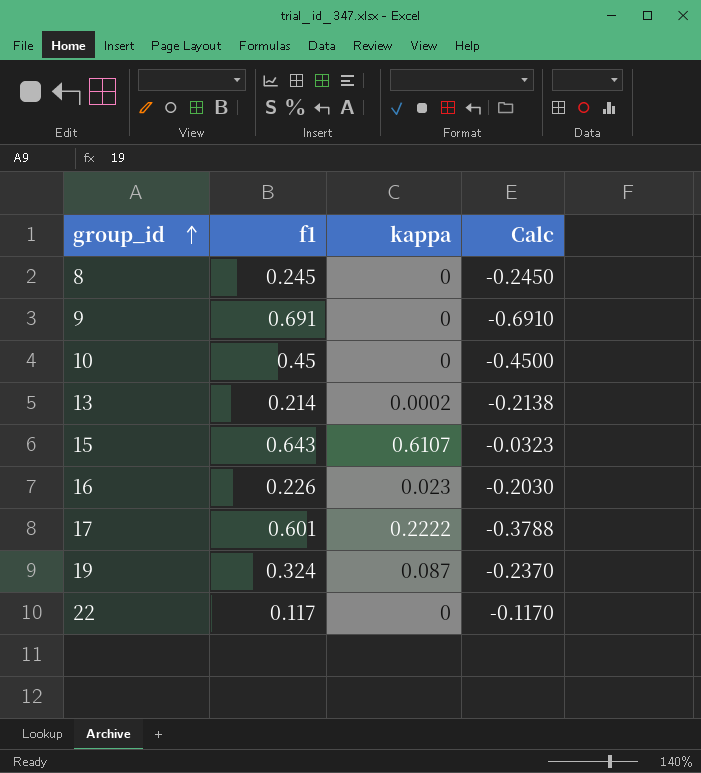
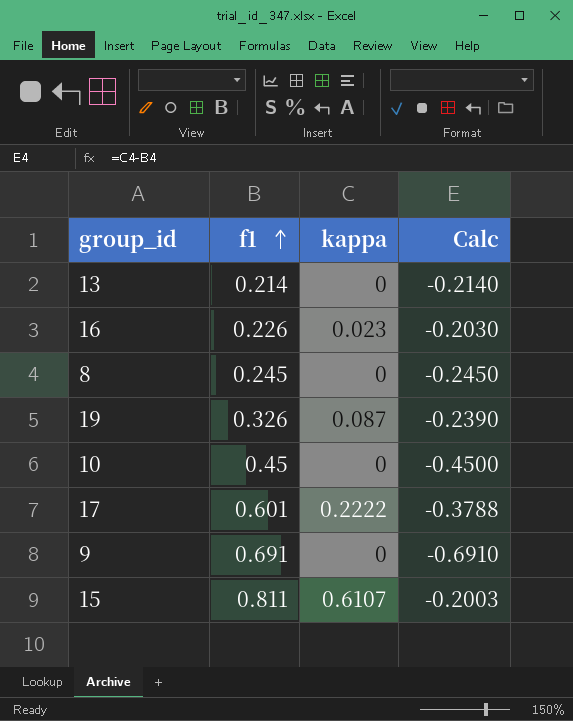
row order: group_id ascending -> f1 ascending
row 22: 0.117 | 0 | -0.1170 -> none
13 | kappa: 0.0002 -> 0
13 | Calc: -0.2138 -> -0.2140
19 | f1: 0.324 -> 0.326
19 | Calc: -0.2370 -> -0.2390
15 | f1: 0.643 -> 0.811
15 | Calc: -0.0323 -> -0.2003

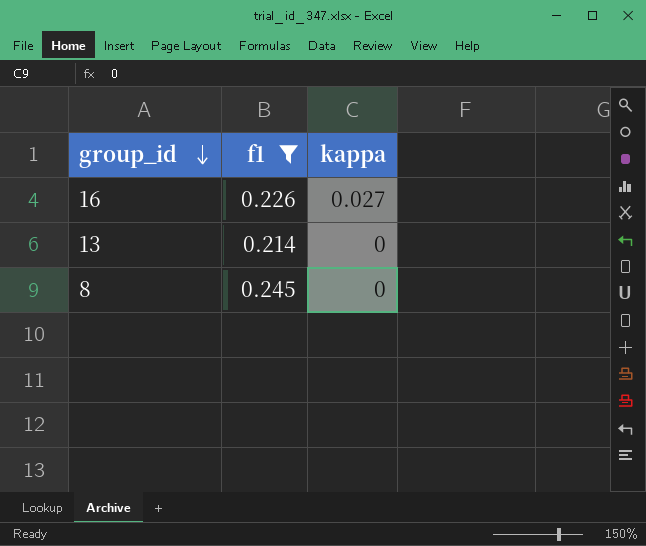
filter: none -> f1 <= 0.245
row order: f1 ascending -> group_id descending
column Calc | formula: [kappa] - [f1] -> none
16 | kappa: 0.023 -> 0.027

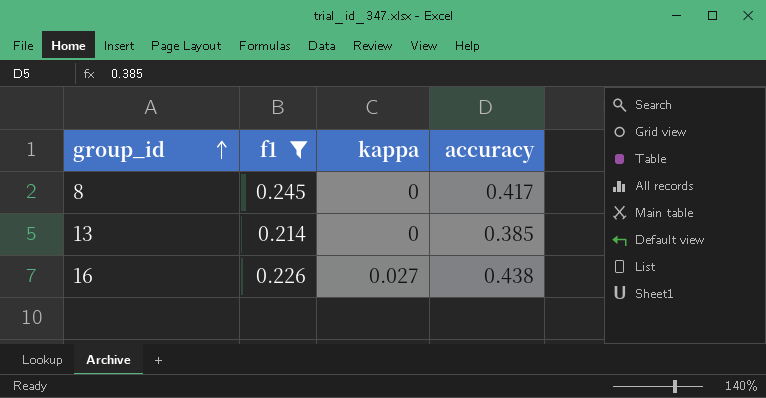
row order: group_id descending -> group_id ascending
column accuracy | position: none -> 4

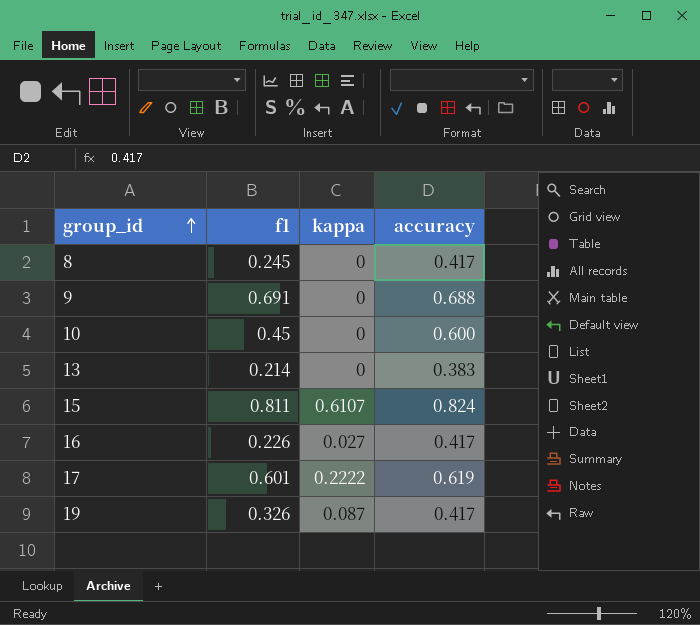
filter: f1 <= 0.245 -> none
13 | accuracy: 0.385 -> 0.383
16 | accuracy: 0.438 -> 0.417

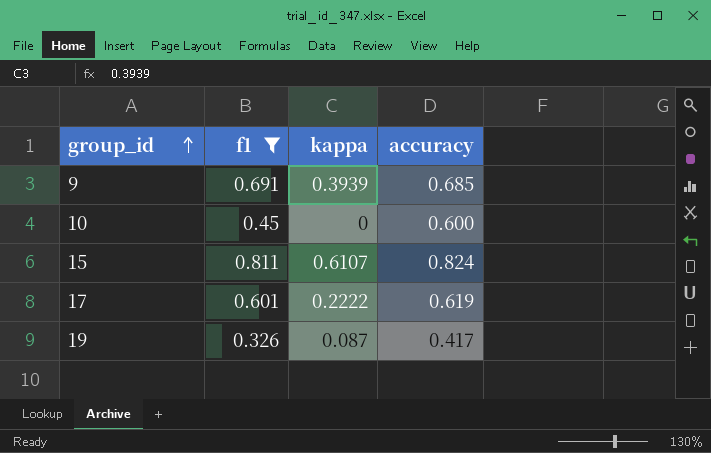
filter: none -> f1 >= 0.326
9 | kappa: 0 -> 0.3939
9 | accuracy: 0.688 -> 0.685

